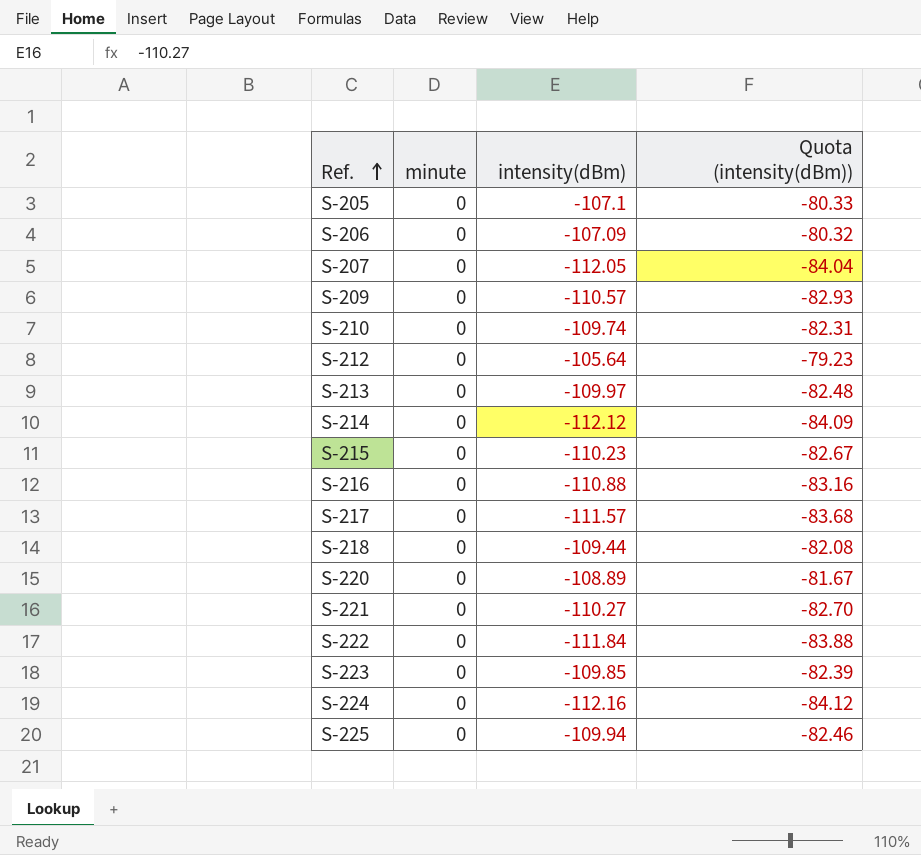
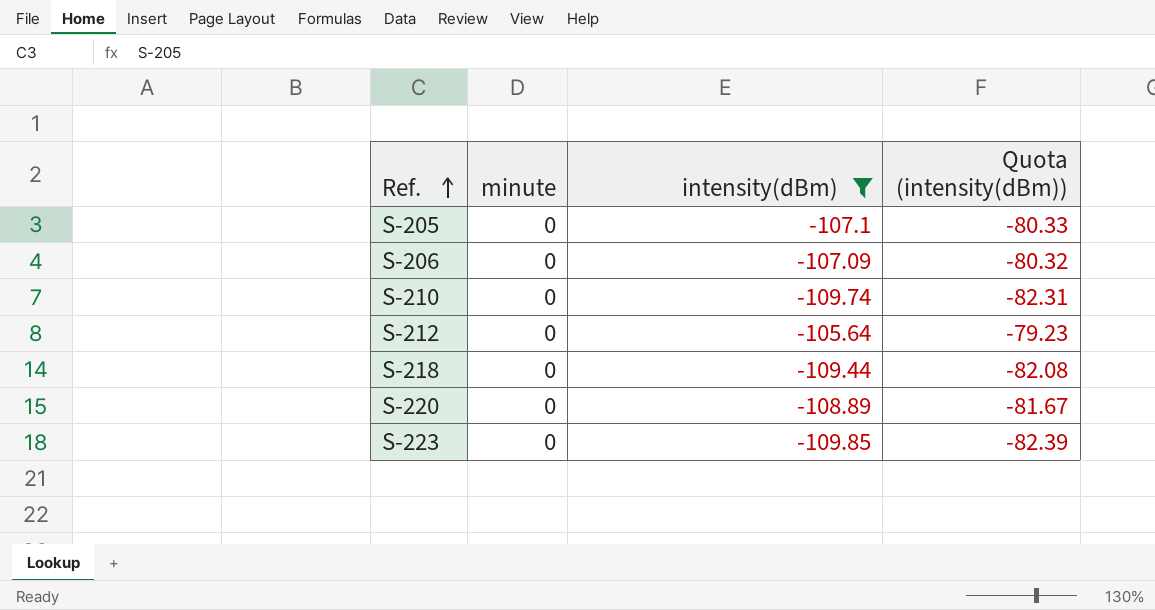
filter: none -> intensity(dBm) >= -109.85

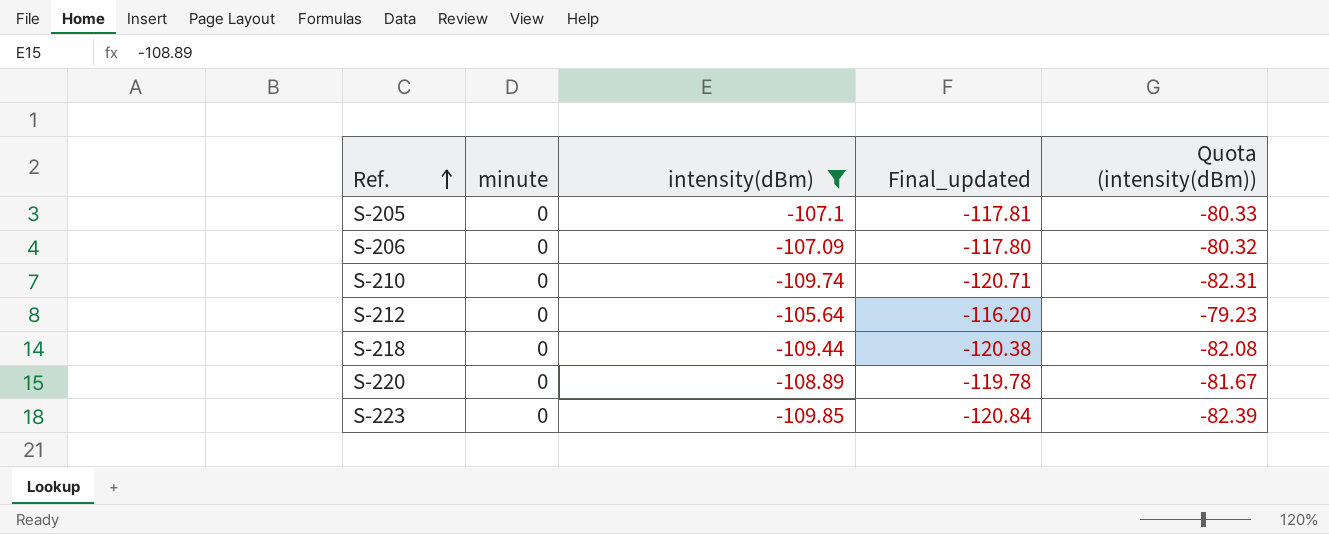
column Final_updated | formula: none -> [intensity(dBm)] * 1.1

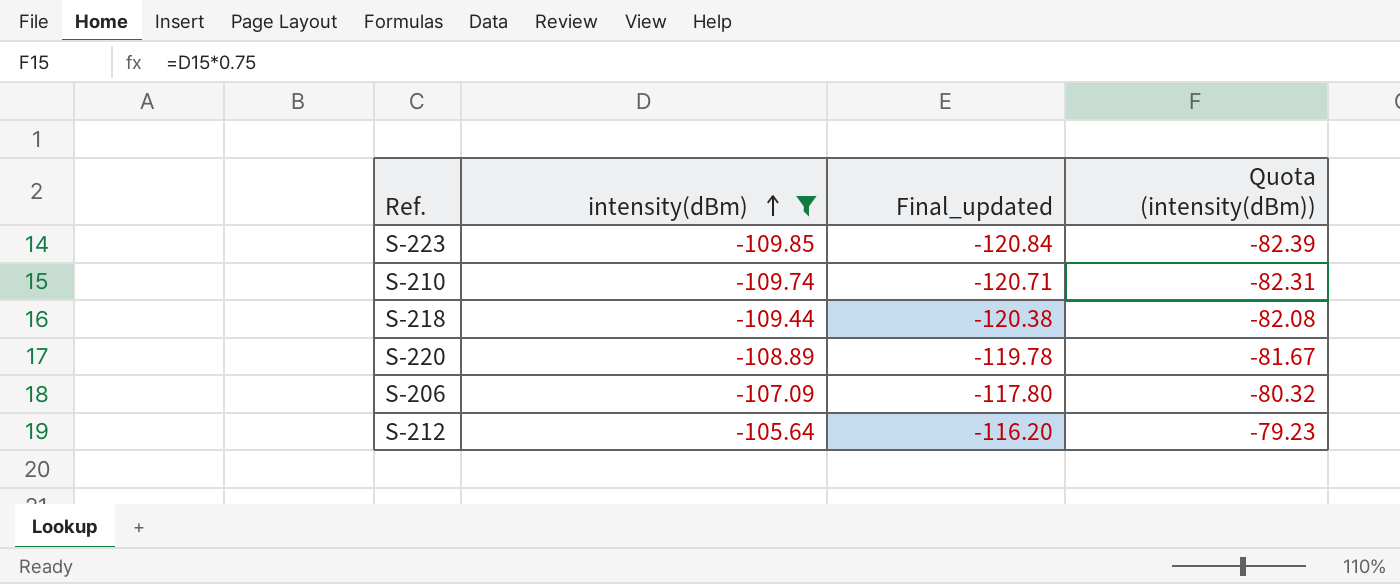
row order: Ref. ascending -> intensity(dBm) ascending
column minute | position: 2 -> none
row S-205: 0 | -107.1 | -117.81 | -80.33 -> none

